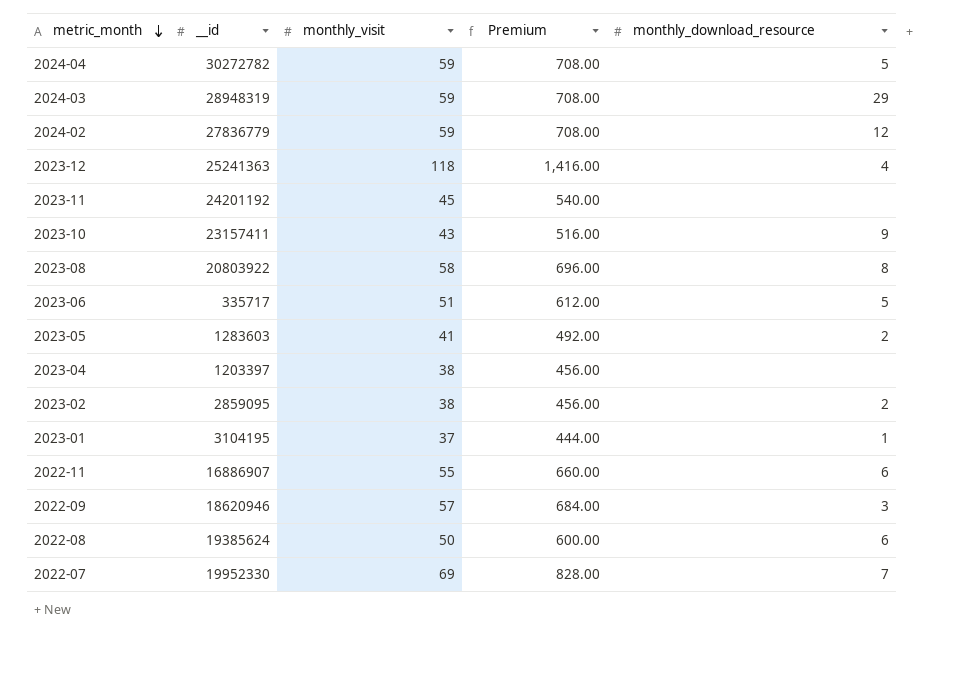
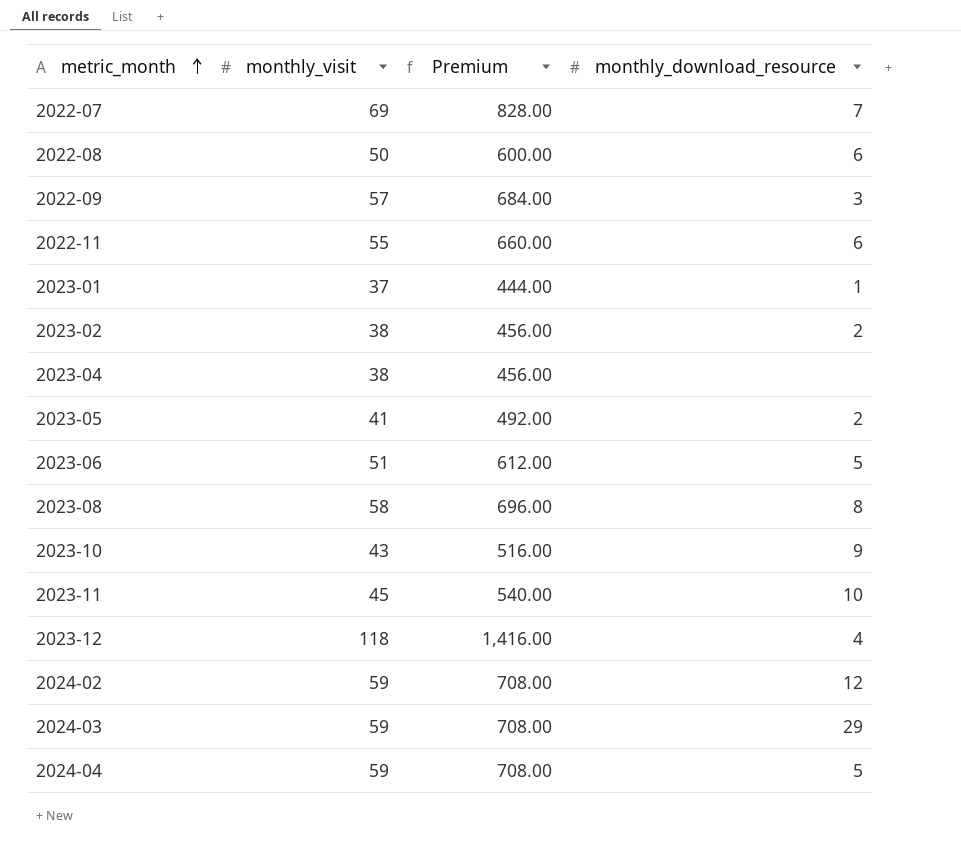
row order: metric_month descending -> metric_month ascending
column __id | position: 2 -> none
2023-11 | monthly_download_resource: none -> 10

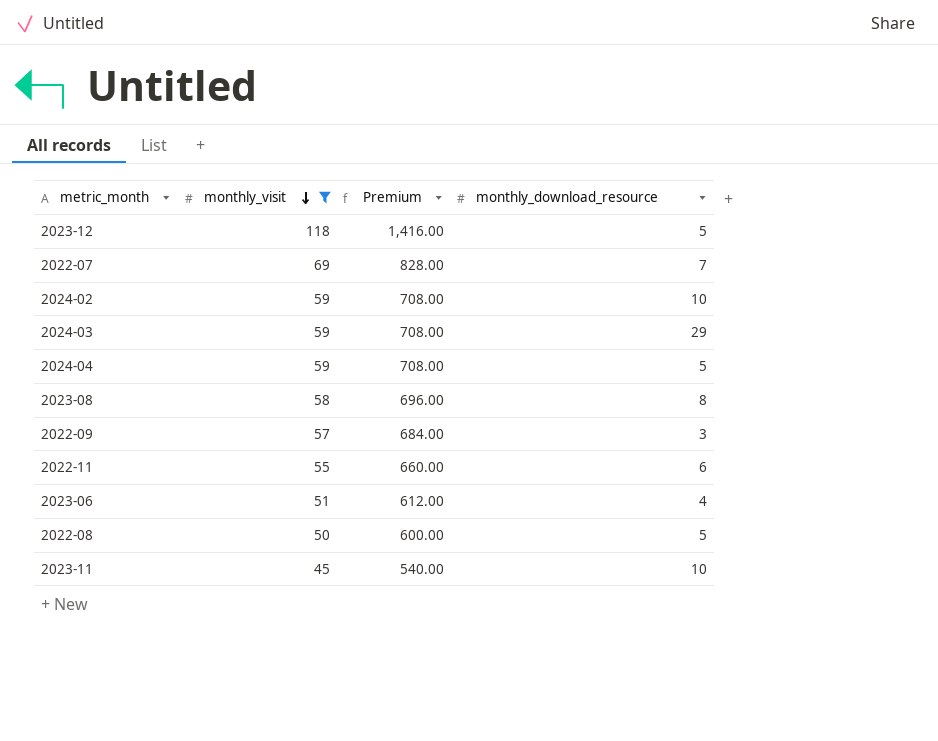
filter: none -> monthly_visit >= 45
row order: metric_month ascending -> monthly_visit descending
2023-12 | monthly_download_resource: 4 -> 5
2024-02 | monthly_download_resource: 12 -> 10
2023-06 | monthly_download_resource: 5 -> 4
2022-08 | monthly_download_resource: 6 -> 5

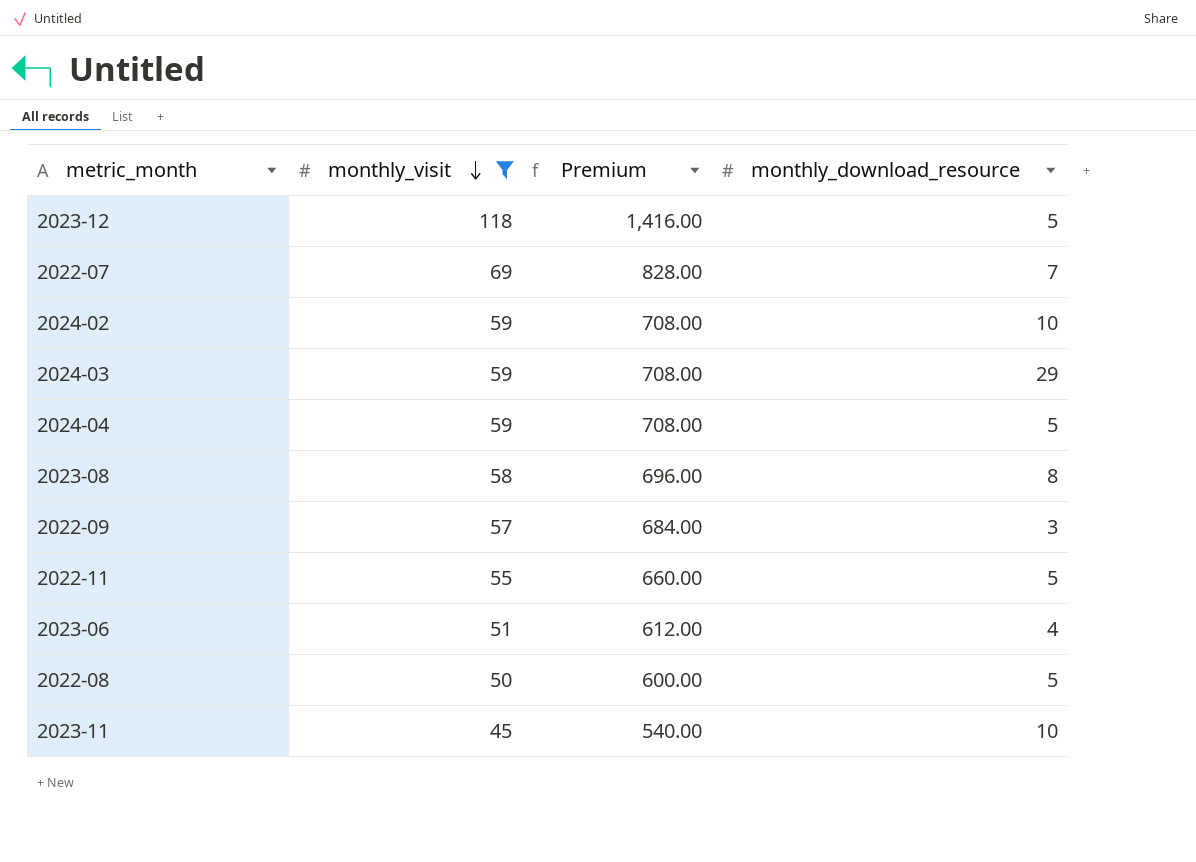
2022-11 | monthly_download_resource: 6 -> 5

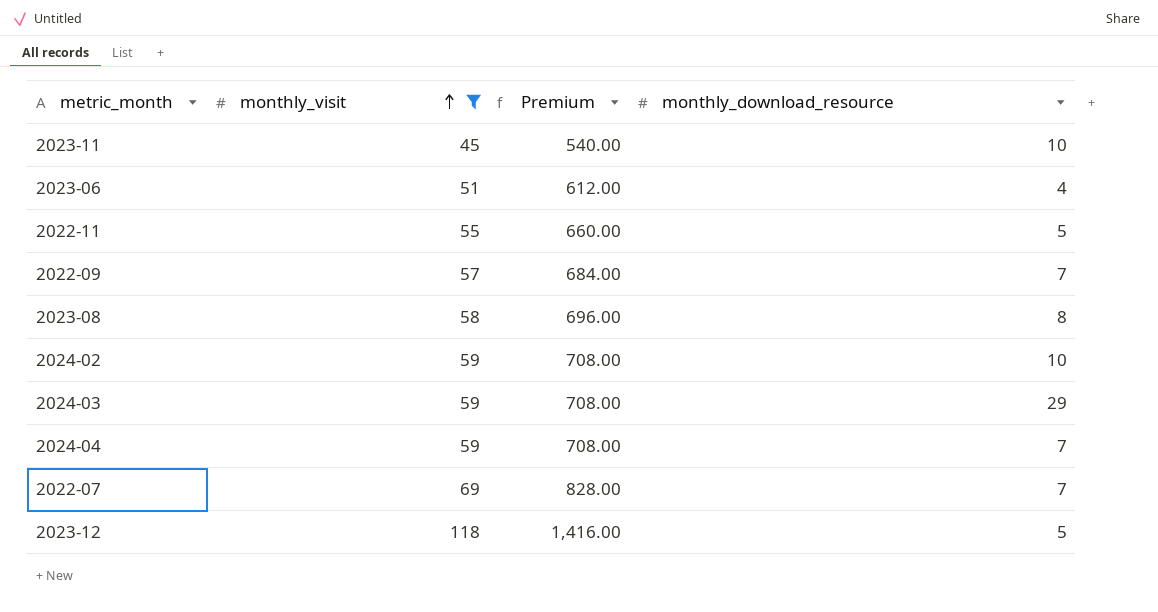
row order: monthly_visit descending -> monthly_visit ascending
row 2022-08: 50 | 600.00 | 5 -> none
2022-09 | monthly_download_resource: 3 -> 7
2024-04 | monthly_download_resource: 5 -> 7

